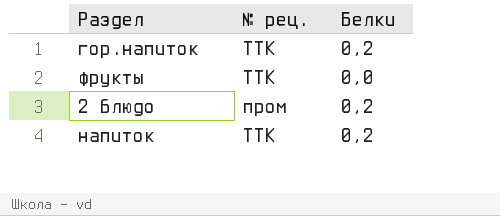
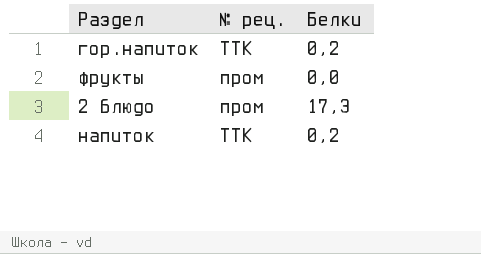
фрукты | № рец.: ТТК -> пром
2 блюдо | Белки: 0,2 -> 17,3

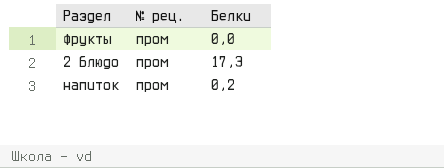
row гор.напиток: ТТК | 0,2 -> none
напиток | № рец.: ТТК -> пром

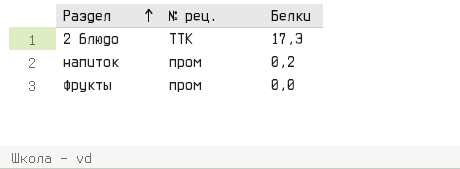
row order: none -> Раздел ascending
2 блюдо | № рец.: пром -> ТТК

